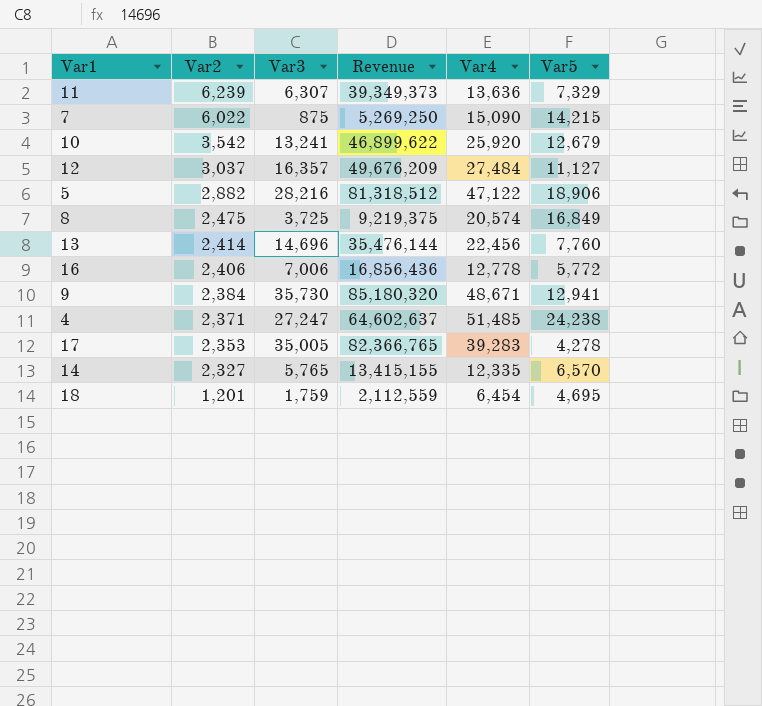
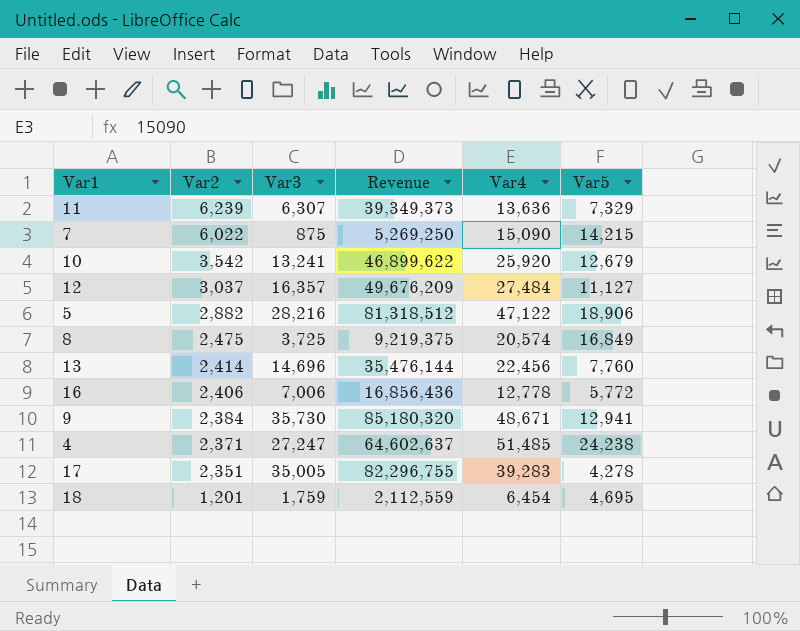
row 14: 2,327 | 5,765 | 13,415,155 | 12,335 | 6,570 -> none
17 | Var2: 2,353 -> 2,351
17 | Revenue: 82,366,765 -> 82,296,755

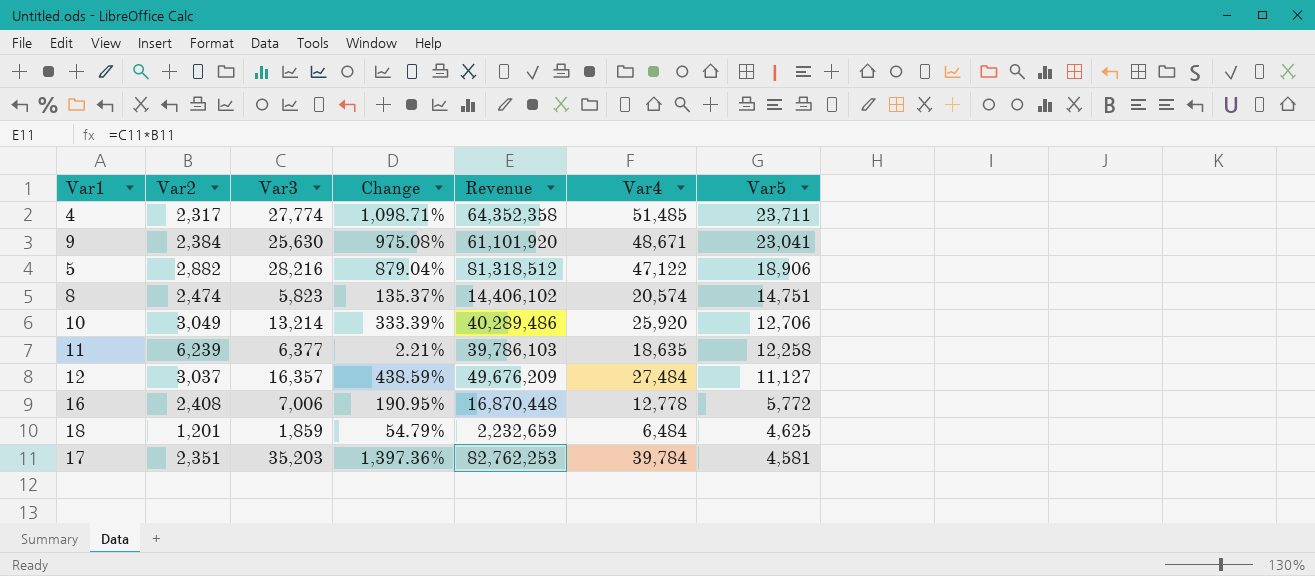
row order: Var2 descending -> Var5 descending
column Change | formula: none -> ([Var3] - [Var2]) / [Var2]
row 7: 6,022 | 875 | 5,269,250 | 15,090 | 14,215 -> none
row 13: 2,414 | 14,696 | 35,476,144 | 22,456 | 7,760 -> none
4 | Var2: 2,371 -> 2,317
4 | Var3: 27,247 -> 27,774
4 | Revenue: 64,602,637 -> 64,352,358
4 | Var5: 24,238 -> 23,711
9 | Var3: 35,730 -> 25,630
9 | Revenue: 85,180,320 -> 61,101,920
9 | Var5: 12,941 -> 23,041
8 | Var2: 2,475 -> 2,474
8 | Var3: 3,725 -> 5,823
8 | Revenue: 9,219,375 -> 14,406,102
8 | Var5: 16,849 -> 14,751
10 | Var2: 3,542 -> 3,049
10 | Var3: 13,241 -> 13,214
10 | Revenue: 46,899,622 -> 40,289,486
10 | Var5: 12,679 -> 12,706
11 | Var3: 6,307 -> 6,377
11 | Revenue: 39,349,373 -> 39,786,103
11 | Var4: 13,636 -> 18,635
11 | Var5: 7,329 -> 12,258
16 | Var2: 2,406 -> 2,408
16 | Revenue: 16,856,436 -> 16,870,448
18 | Var3: 1,759 -> 1,859
18 | Revenue: 2,112,559 -> 2,232,659
18 | Var4: 6,454 -> 6,484
18 | Var5: 4,695 -> 4,625
17 | Var3: 35,005 -> 35,203
17 | Revenue: 82,296,755 -> 82,762,253
17 | Var4: 39,283 -> 39,784
17 | Var5: 4,278 -> 4,581

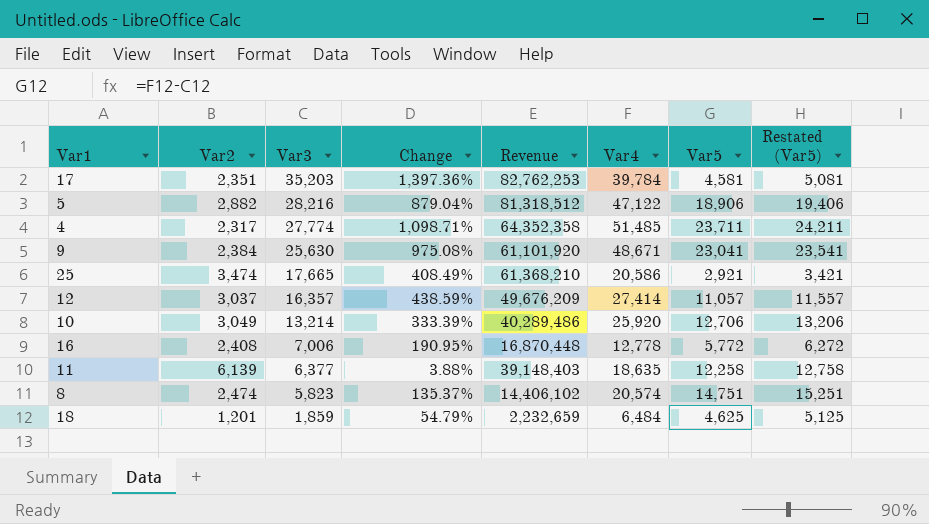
row order: Var5 descending -> Var3 descending
column Restated (Var5) | formula: none -> [Var5] + 500
row 25: none -> 3,474 | 17,665 | 408.49% | 61,368,210 | 20,586 | 2,921 | 3,421
12 | Var4: 27,484 -> 27,414
12 | Var5: 11,127 -> 11,057
11 | Var2: 6,239 -> 6,139
11 | Change: 2.21% -> 3.88%
11 | Revenue: 39,786,103 -> 39,148,403

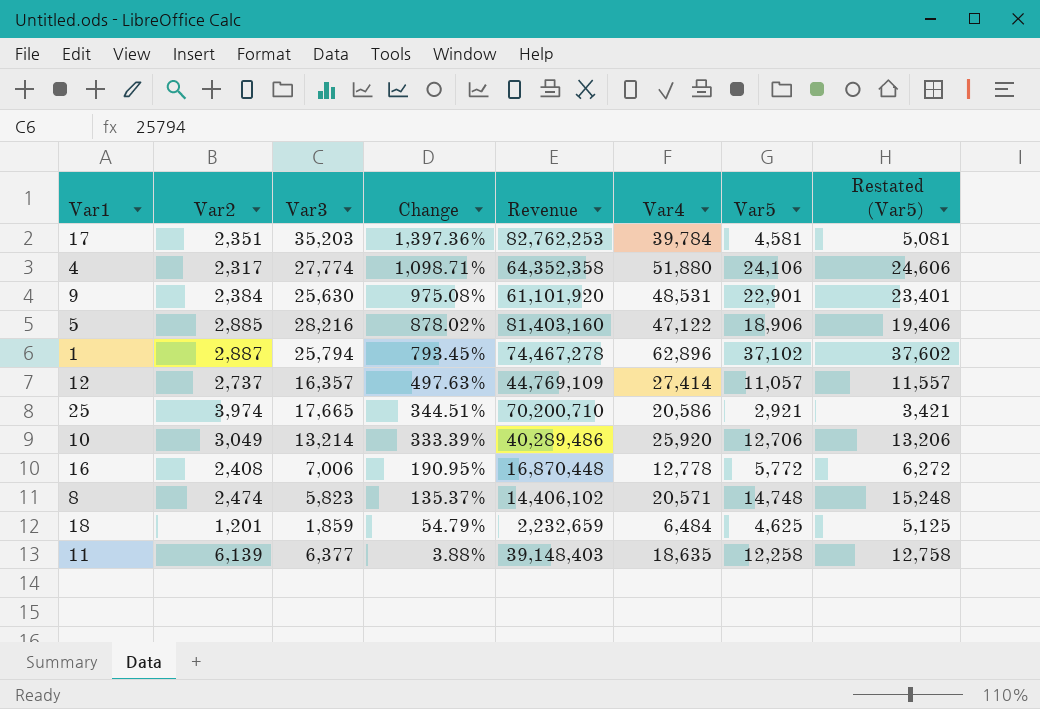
row order: Var3 descending -> Change descending
4 | Var4: 51,485 -> 51,880
4 | Var5: 23,711 -> 24,106
4 | Restated (Var5): 24,211 -> 24,606
9 | Var4: 48,671 -> 48,531
9 | Var5: 23,041 -> 22,901
9 | Restated (Var5): 23,541 -> 23,401
5 | Var2: 2,882 -> 2,885
5 | Change: 879.04% -> 878.02%
5 | Revenue: 81,318,512 -> 81,403,160
row 1: none -> 2,887 | 25,794 | 793.45% | 74,467,278 | 62,896 | 37,102 | 37,602
12 | Var2: 3,037 -> 2,737
12 | Change: 438.59% -> 497.63%
12 | Revenue: 49,676,209 -> 44,769,109
25 | Var2: 3,474 -> 3,974
25 | Change: 408.49% -> 344.51%
25 | Revenue: 61,368,210 -> 70,200,710
8 | Var4: 20,574 -> 20,571
8 | Var5: 14,751 -> 14,748
8 | Restated (Var5): 15,251 -> 15,248

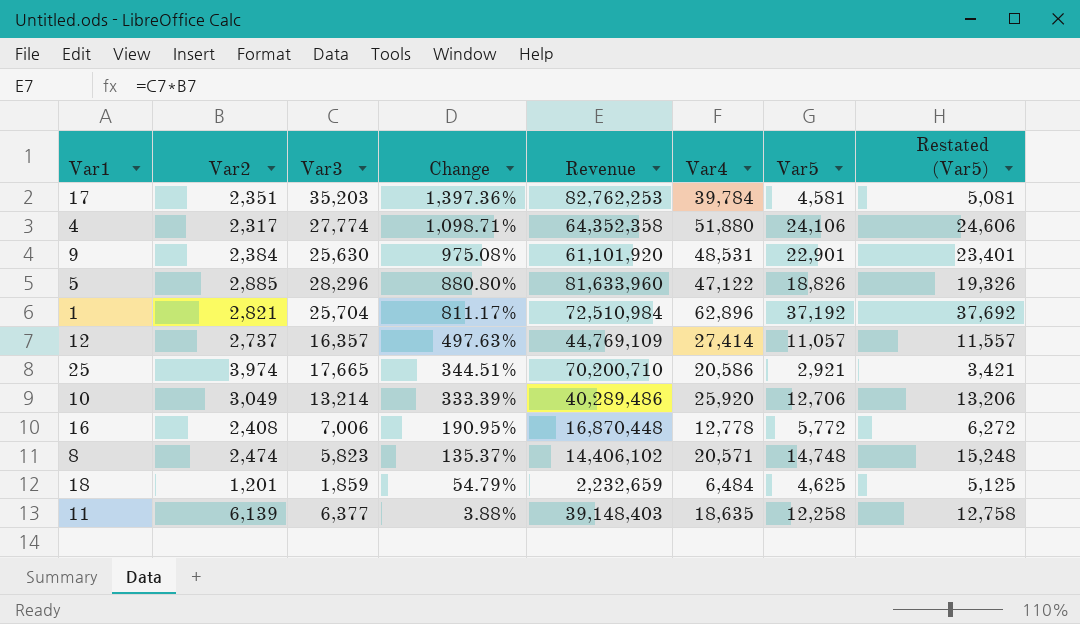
5 | Var3: 28,216 -> 28,296
5 | Change: 878.02% -> 880.80%
5 | Revenue: 81,403,160 -> 81,633,960
5 | Var5: 18,906 -> 18,826
5 | Restated (Var5): 19,406 -> 19,326
1 | Var2: 2,887 -> 2,821
1 | Var3: 25,794 -> 25,704
1 | Change: 793.45% -> 811.17%
1 | Revenue: 74,467,278 -> 72,510,984
1 | Var5: 37,102 -> 37,192
1 | Restated (Var5): 37,602 -> 37,692

